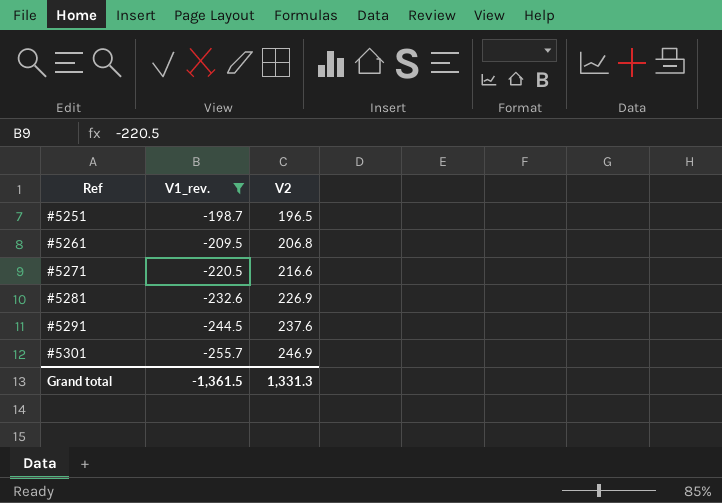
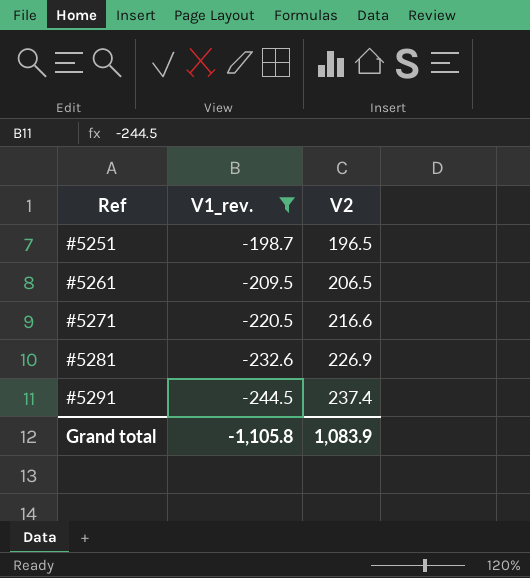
row #5301: -255.7 | 246.9 -> none
#5261 | V2: 206.8 -> 206.5
#5291 | V2: 237.6 -> 237.4
Grand total | V1_rev.: -1,361.5 -> -1,105.8
Grand total | V2: 1,331.3 -> 1,083.9

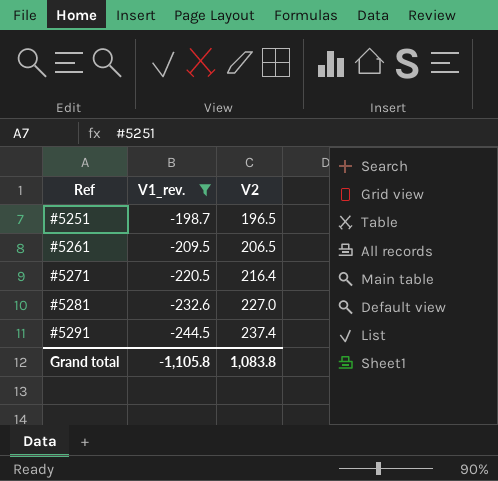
#5271 | V2: 216.6 -> 216.4
#5281 | V2: 226.9 -> 227.0
Grand total | V2: 1,083.9 -> 1,083.8

